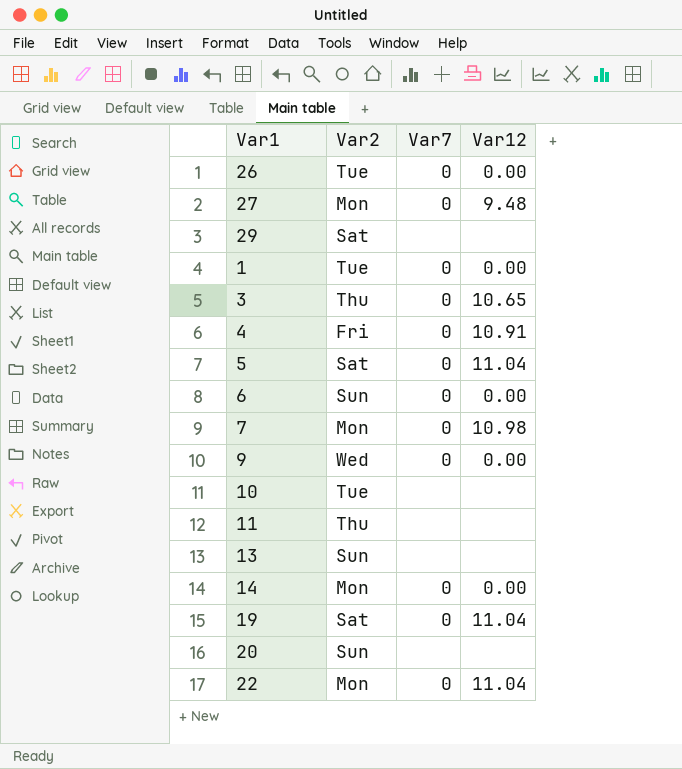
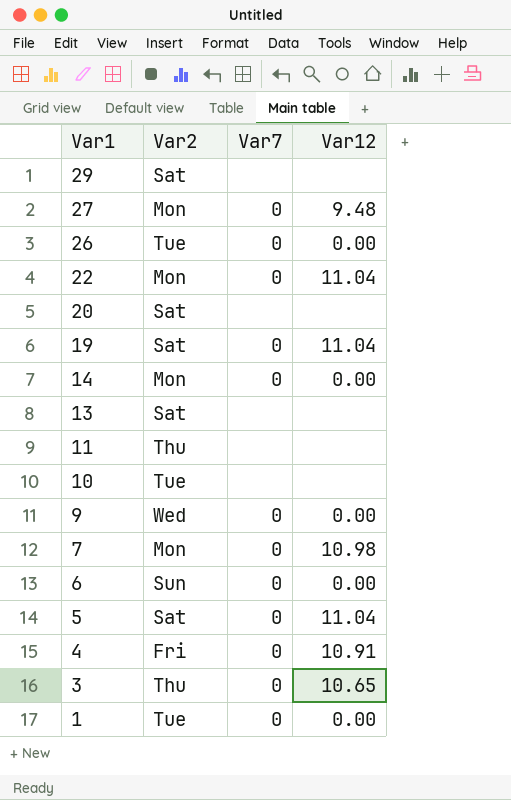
row order: none -> Var1 descending
20 | Var2: Sun -> Sat
13 | Var2: Sun -> Sat

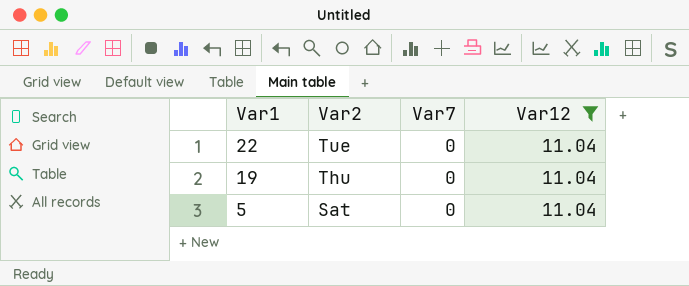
filter: none -> Var12 = 11.04
22 | Var2: Mon -> Tue
19 | Var2: Sat -> Thu

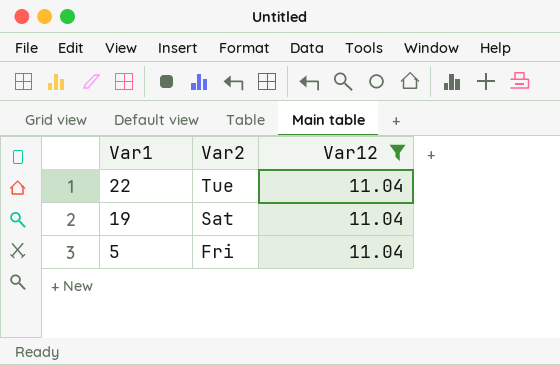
column Var7 | position: 3 -> none
19 | Var2: Thu -> Sat
5 | Var2: Sat -> Fri

